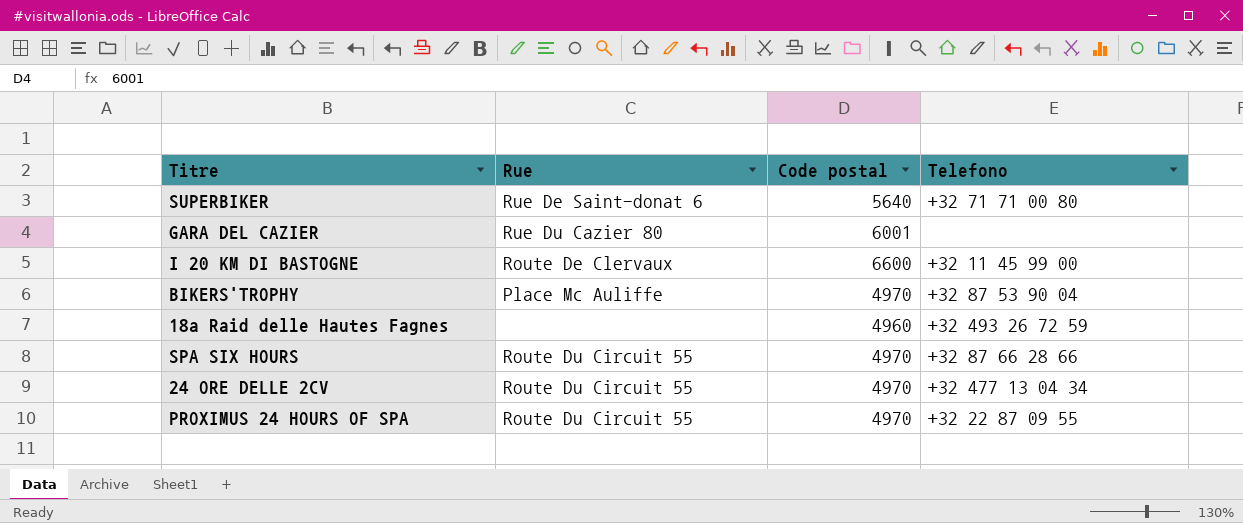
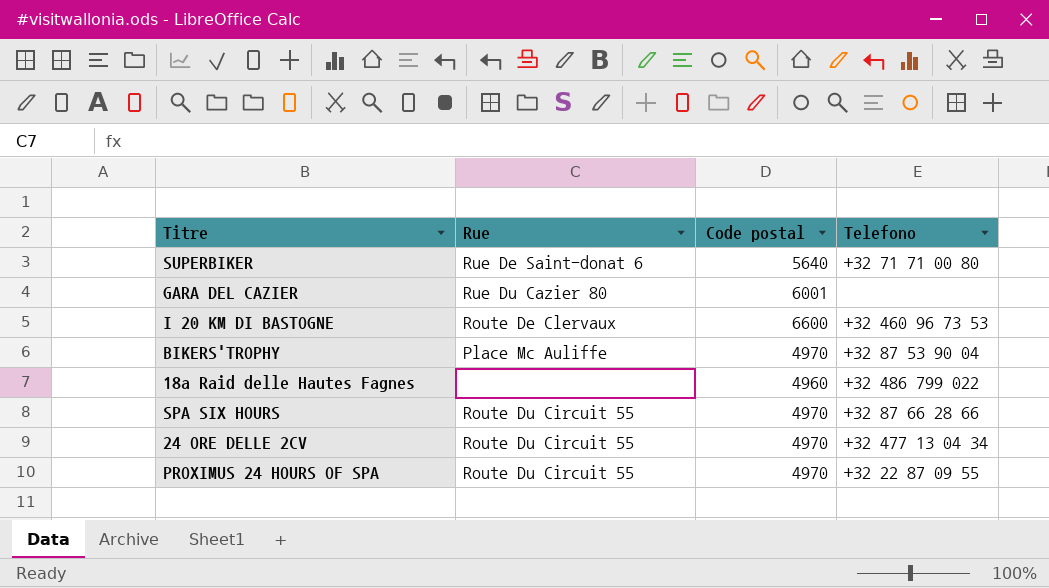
I 20 KM DI BASTOGNE | Telefono: +32 11 45 99 00 -> +32 460 96 73 53
18a Raid delle Hautes Fagnes | Telefono: +32 493 26 72 59 -> +32 486 799 022

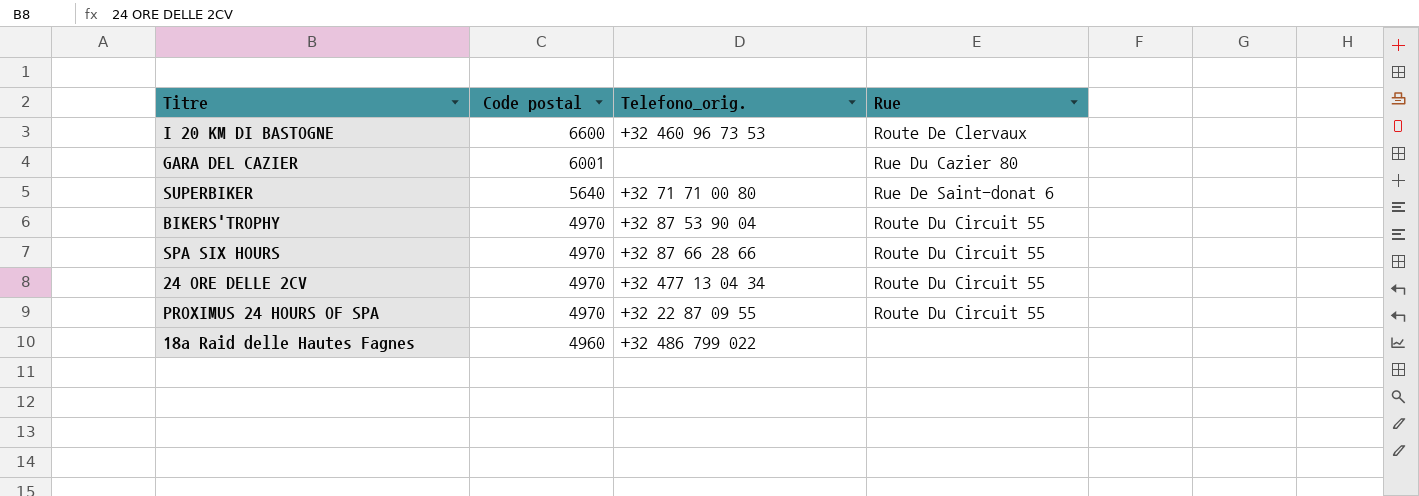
row order: none -> Code postal descending
column name: Telefono -> Telefono_orig.
column Rue | position: 2 -> 4
BIKERS'TROPHY | Rue: Place Mc Auliffe -> Route Du Circuit 55

